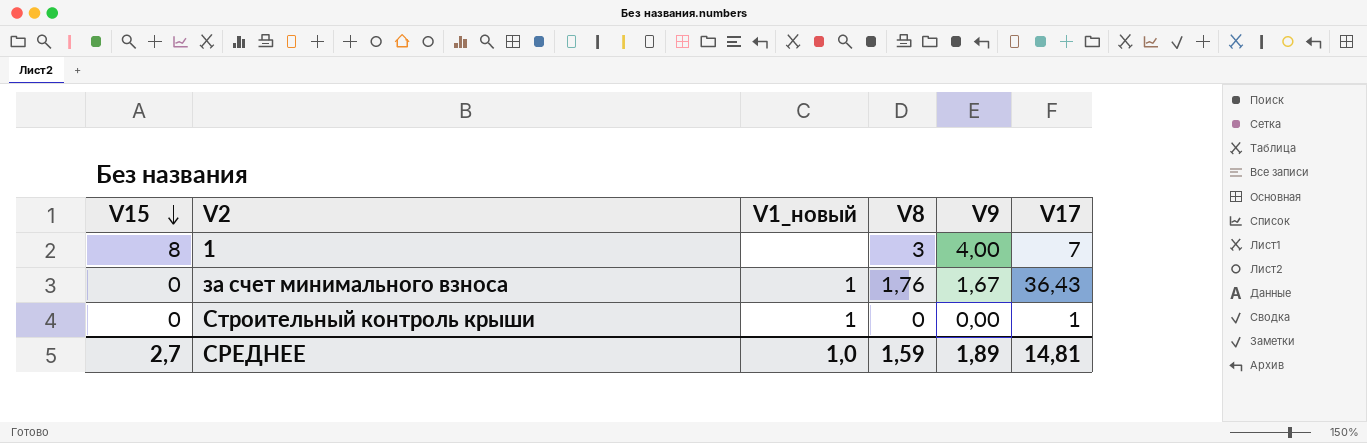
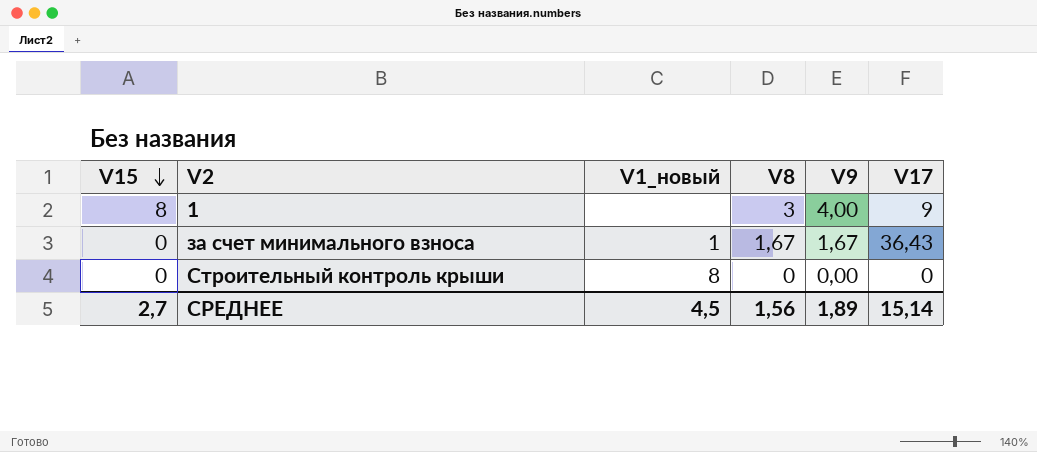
1 | V17: 7 -> 9
за счет минимального взноса | V8: 1,76 -> 1,67
Строительный контроль крыши | V1_новый: 1 -> 8
Строительный контроль крыши | V17: 1 -> 0
СРЕДНЕЕ | V1_новый: 1,0 -> 4,5
СРЕДНЕЕ | V8: 1,59 -> 1,56
СРЕДНЕЕ | V17: 14,81 -> 15,14

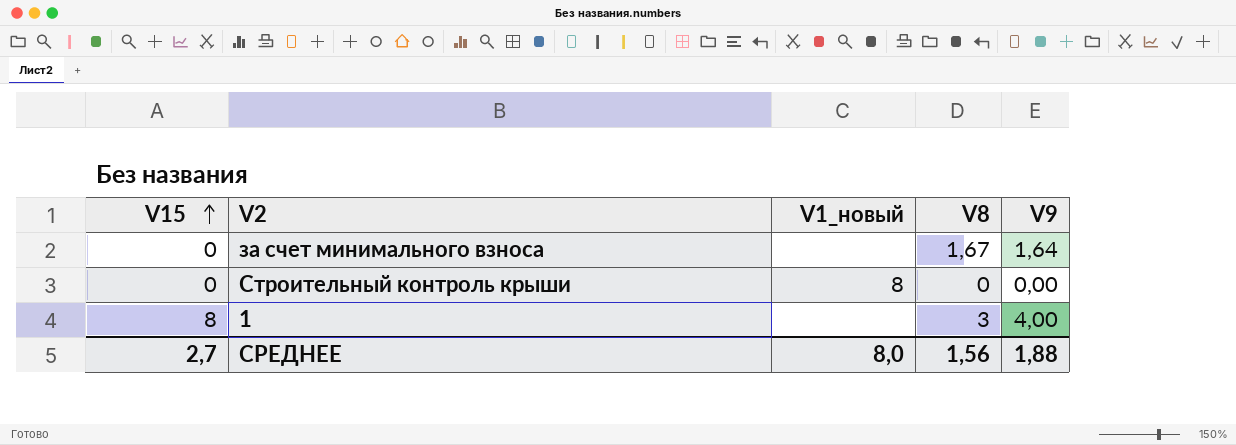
row order: V15 descending -> V15 ascending
column V17 | position: 6 -> none
за счет минимального взноса | V1_новый: 1 -> none
за счет минимального взноса | V9: 1,67 -> 1,64
СРЕДНЕЕ | V1_новый: 4,5 -> 8,0
СРЕДНЕЕ | V9: 1,89 -> 1,88

